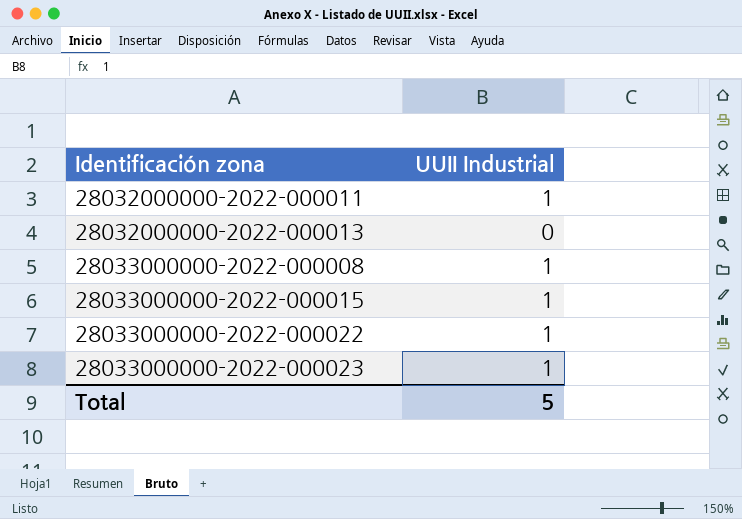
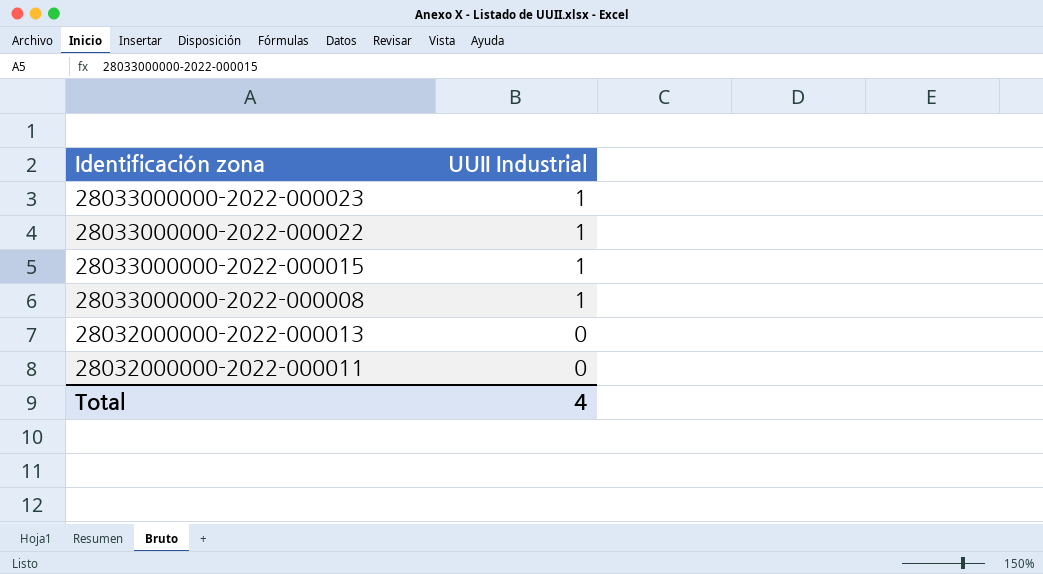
row order: Identificación zona ascending -> Identificación zona descending
28032000000-2022-000011 | UUII Industrial: 1 -> 0
Total | UUII Industrial: 5 -> 4

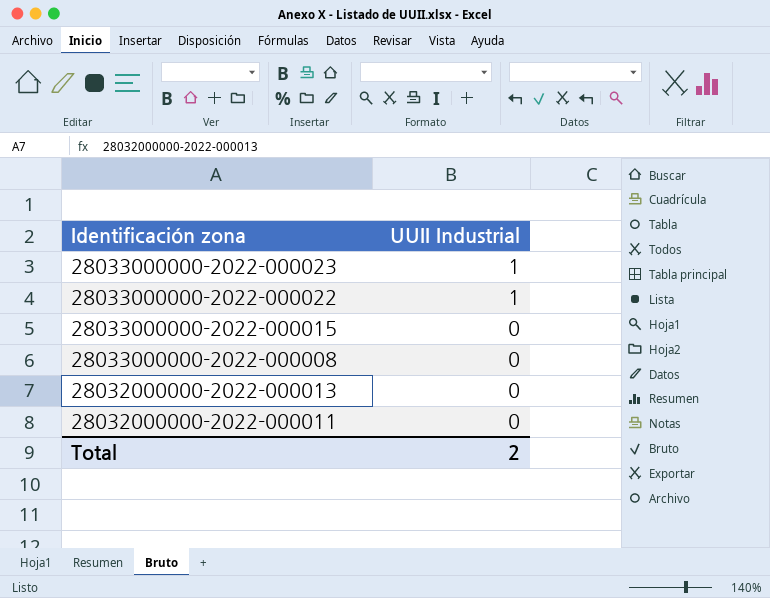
28033000000-2022-000015 | UUII Industrial: 1 -> 0
28033000000-2022-000008 | UUII Industrial: 1 -> 0
Total | UUII Industrial: 4 -> 2

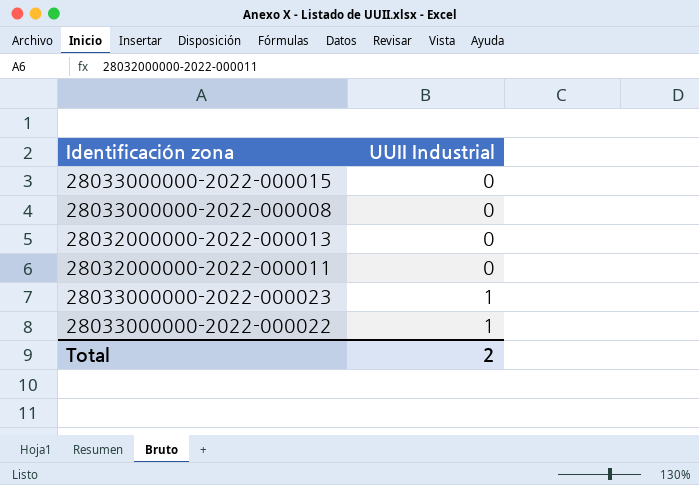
row order: Identificación zona descending -> UUII Industrial ascending

